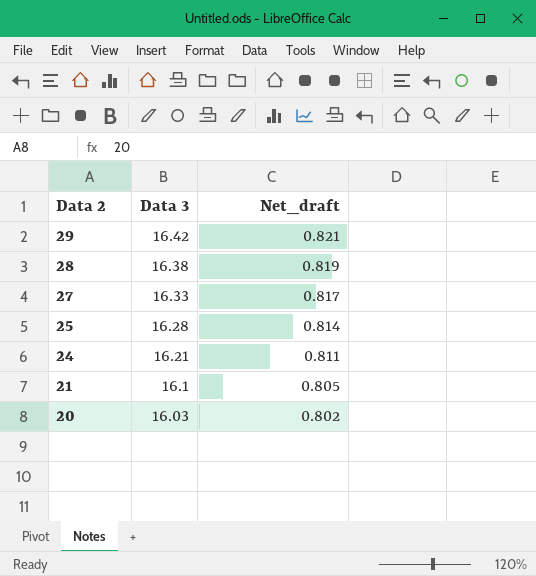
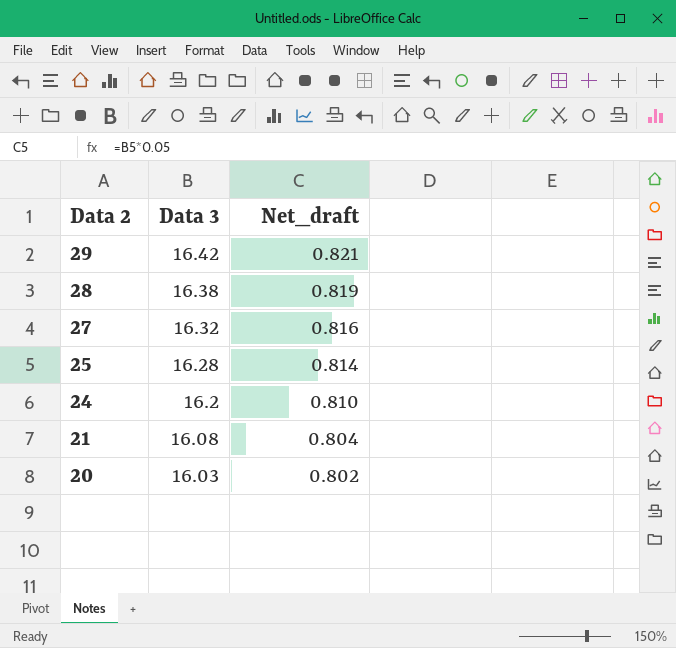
27 | Data 3: 16.33 -> 16.32
27 | Net_draft: 0.817 -> 0.816
24 | Data 3: 16.21 -> 16.2
24 | Net_draft: 0.811 -> 0.810
21 | Data 3: 16.1 -> 16.08
21 | Net_draft: 0.805 -> 0.804

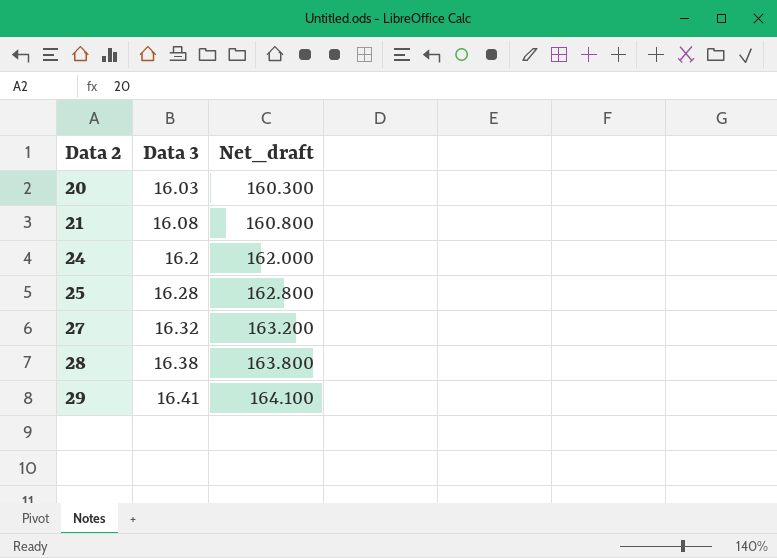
row order: Data 2 descending -> Data 2 ascending
column Net_draft | formula: [Data 3] * 0.05 -> [Data 3] * 10
29 | Data 3: 16.42 -> 16.41

